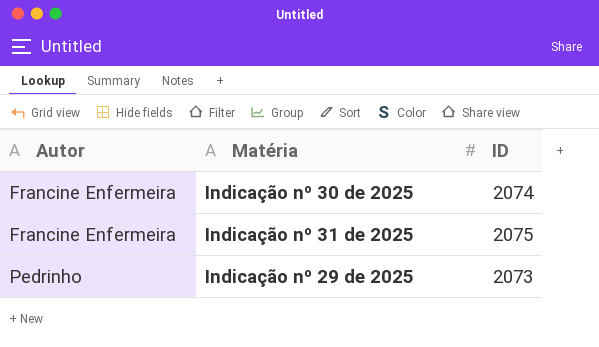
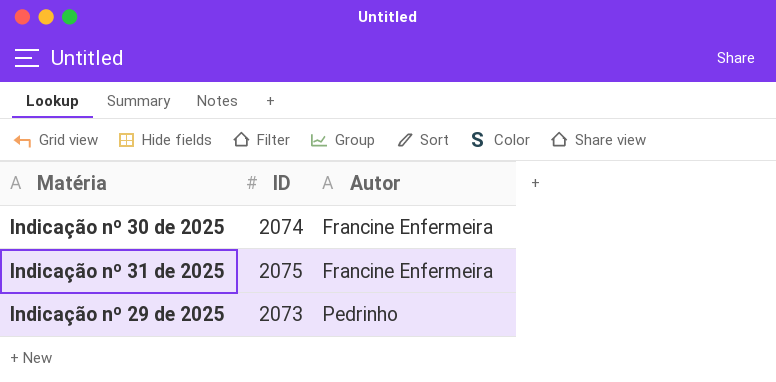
column Autor | position: 1 -> 3

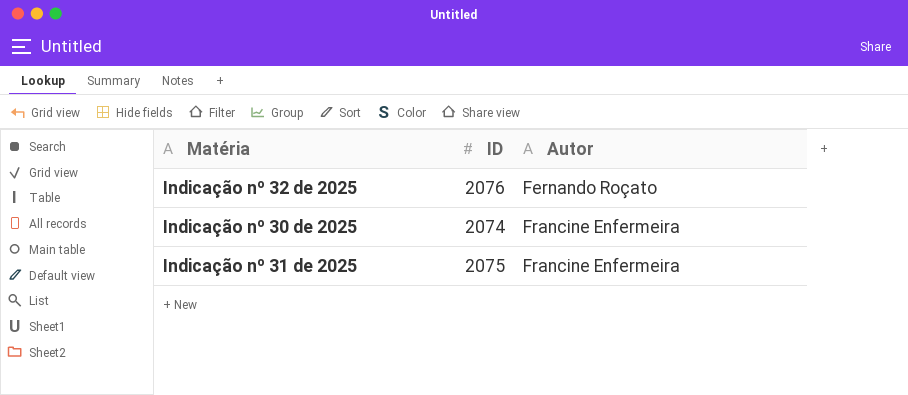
row Indicação nº 29 de 2025: 2073 | Pedrinho -> none
row Indicação nº 32 de 2025: none -> 2076 | Fernando Roçato

